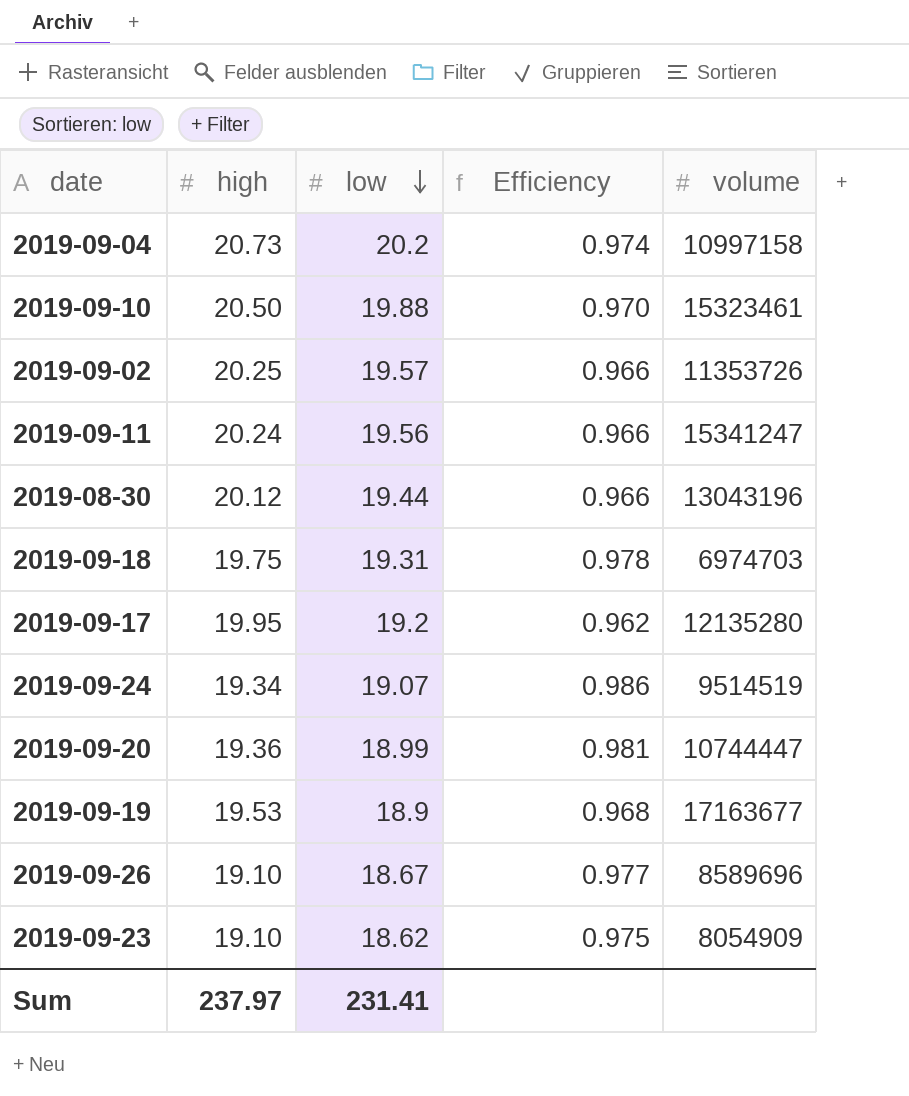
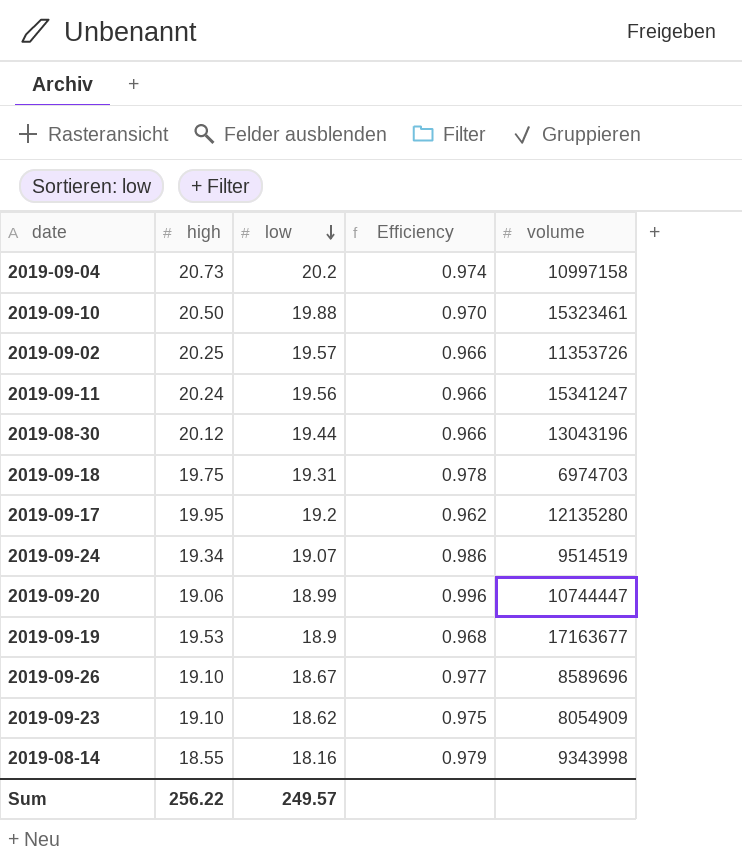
2019-09-20 | high: 19.36 -> 19.06
2019-09-20 | Efficiency: 0.981 -> 0.996
row 2019-08-14: none -> 18.55 | 18.16 | 0.979 | 9343998
Sum | high: 237.97 -> 256.22
Sum | low: 231.41 -> 249.57

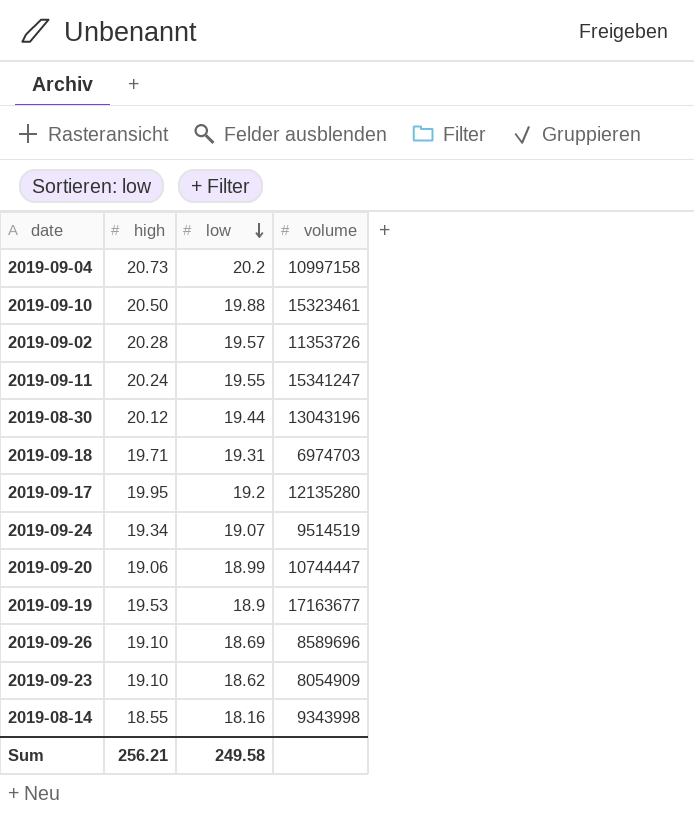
column Efficiency | formula: [low] / [high] -> none
2019-09-02 | high: 20.25 -> 20.28
2019-09-11 | low: 19.56 -> 19.55
2019-09-18 | high: 19.75 -> 19.71
2019-09-26 | low: 18.67 -> 18.69
Sum | high: 256.22 -> 256.21
Sum | low: 249.57 -> 249.58

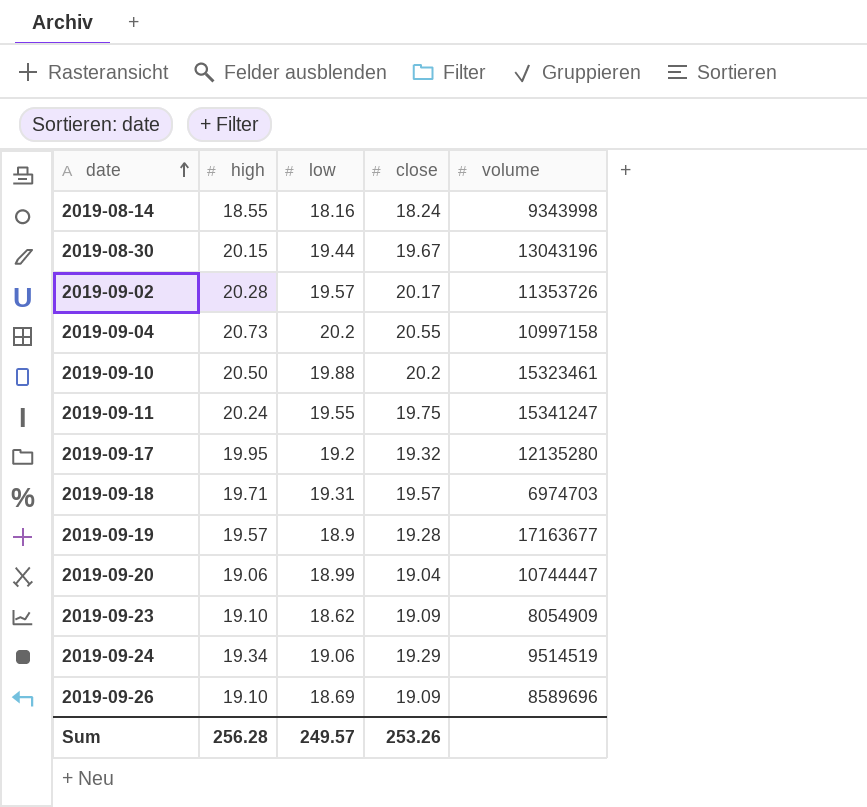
row order: low descending -> date ascending
column close | position: none -> 4
2019-08-30 | high: 20.12 -> 20.15
2019-09-19 | high: 19.53 -> 19.57
2019-09-24 | low: 19.07 -> 19.06
Sum | high: 256.21 -> 256.28
Sum | low: 249.58 -> 249.57

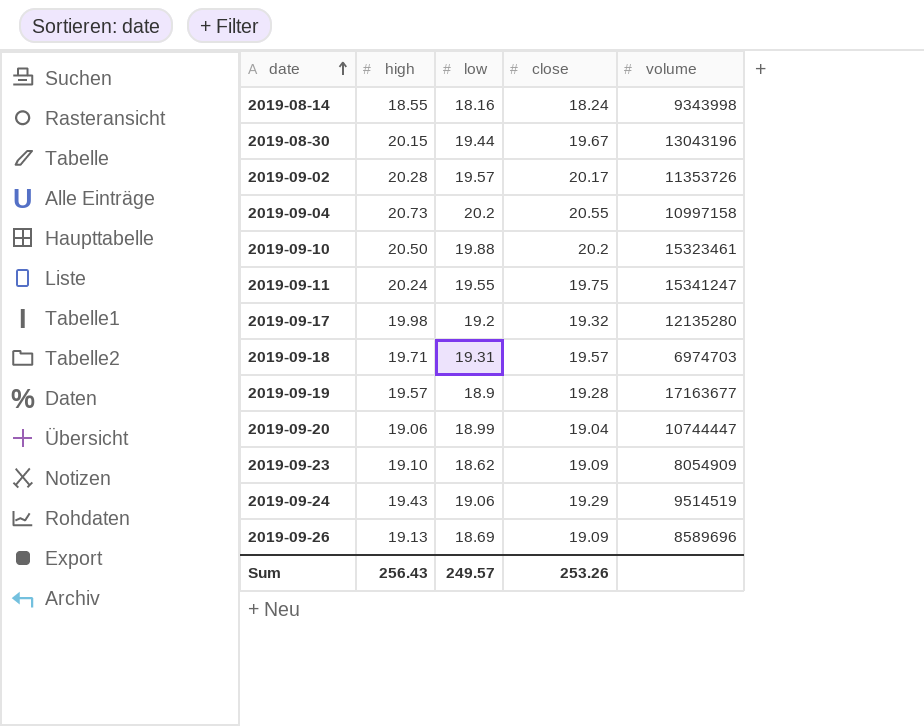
2019-09-17 | high: 19.95 -> 19.98
2019-09-24 | high: 19.34 -> 19.43
2019-09-26 | high: 19.10 -> 19.13
Sum | high: 256.28 -> 256.43

